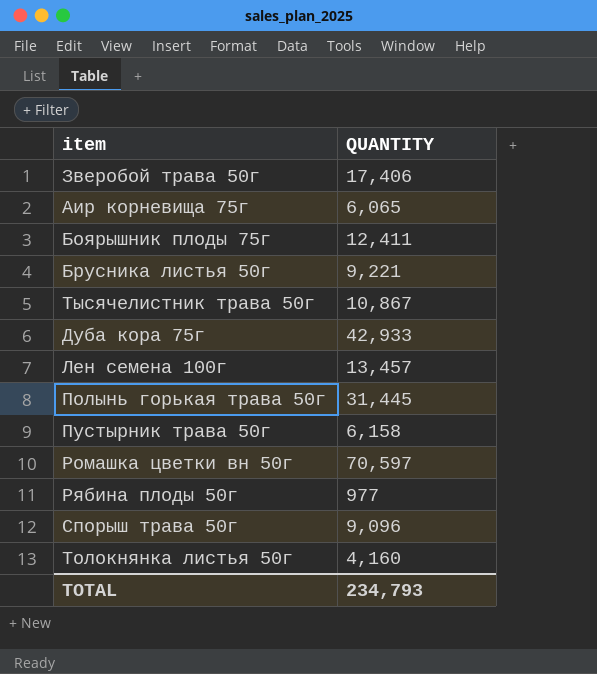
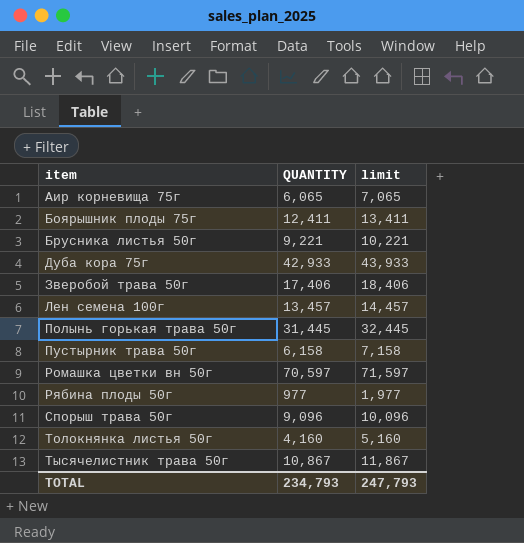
row order: none -> item ascending
column limit | formula: none -> [QUANTITY] + 1000

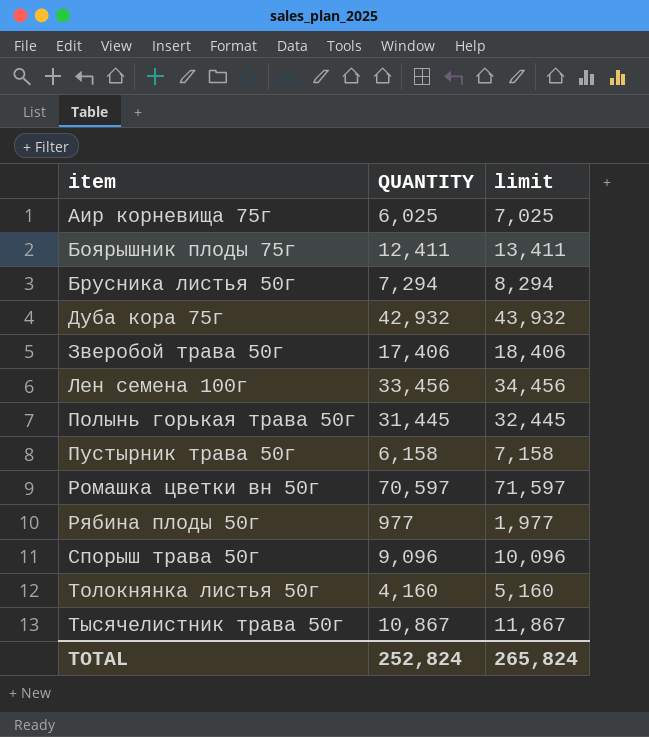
Аир корневища 75г | QUANTITY: 6,065 -> 6,025
Аир корневища 75г | limit: 7,065 -> 7,025
Брусника листья 50г | QUANTITY: 9,221 -> 7,294
Брусника листья 50г | limit: 10,221 -> 8,294
Дуба кора 75г | QUANTITY: 42,933 -> 42,932
Дуба кора 75г | limit: 43,933 -> 43,932
Лен семена 100г | QUANTITY: 13,457 -> 33,456
Лен семена 100г | limit: 14,457 -> 34,456
TOTAL | QUANTITY: 234,793 -> 252,824
TOTAL | limit: 247,793 -> 265,824

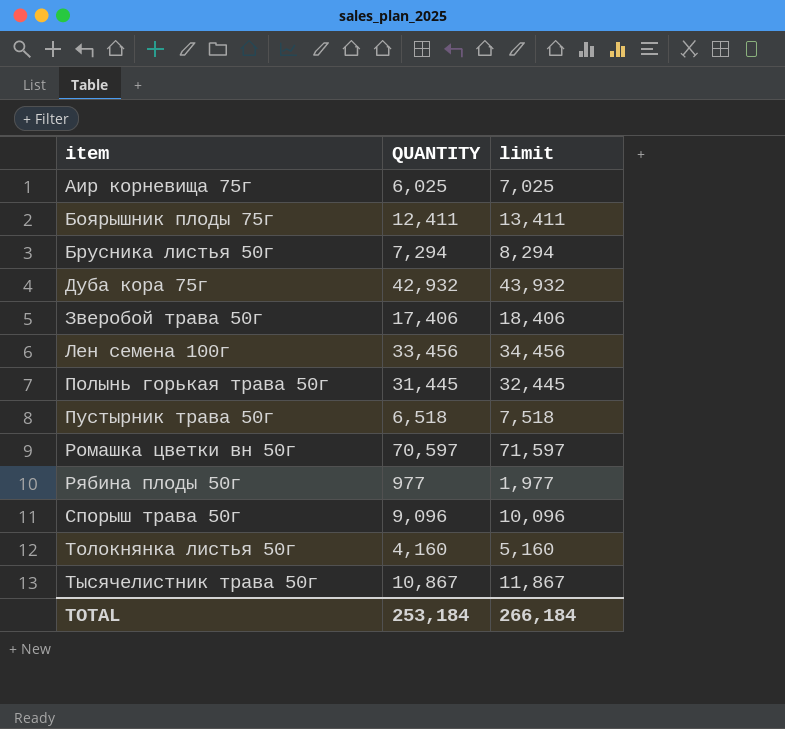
Пустырник трава 50г | QUANTITY: 6,158 -> 6,518
Пустырник трава 50г | limit: 7,158 -> 7,518
TOTAL | QUANTITY: 252,824 -> 253,184
TOTAL | limit: 265,824 -> 266,184

